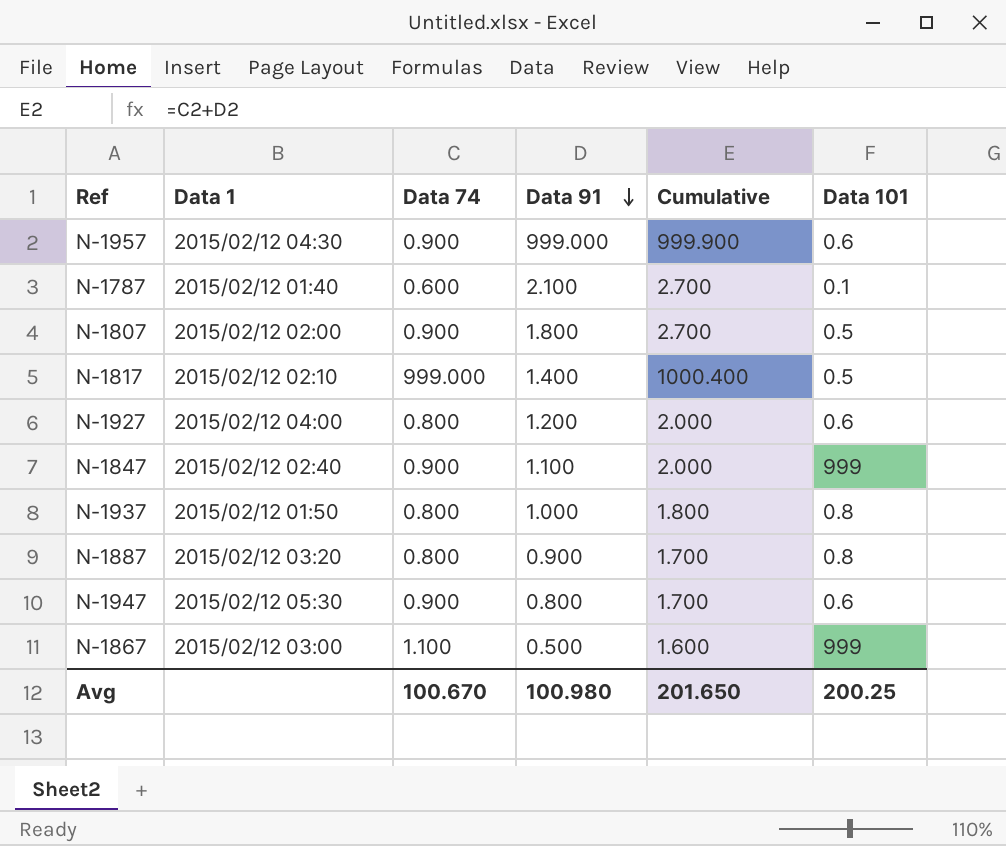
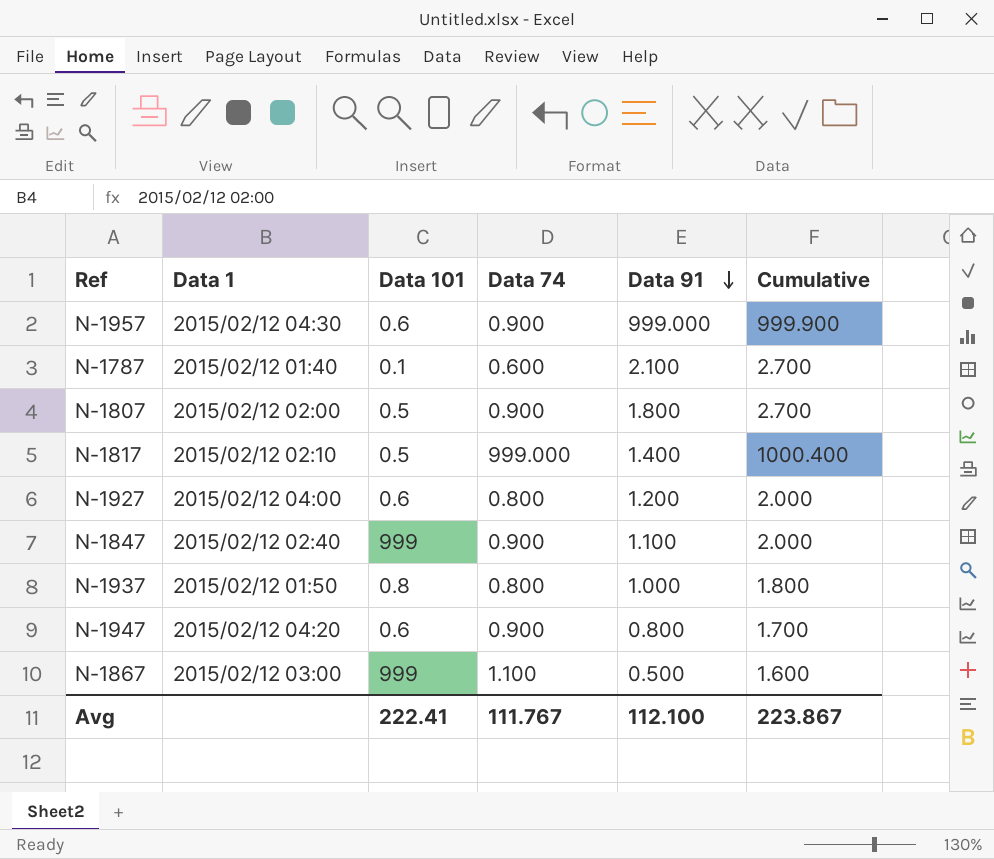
column Data 101 | position: 6 -> 3
row N-1887: 2015/02/12 03:20 | 0.800 | 0.900 | 1.700 | 0.8 -> none
N-1947 | Data 1: 2015/02/12 05:30 -> 2015/02/12 04:20
Avg | Data 101: 200.25 -> 222.41
Avg | Data 74: 100.670 -> 111.767
Avg | Data 91: 100.980 -> 112.100
Avg | Cumulative: 201.650 -> 223.867

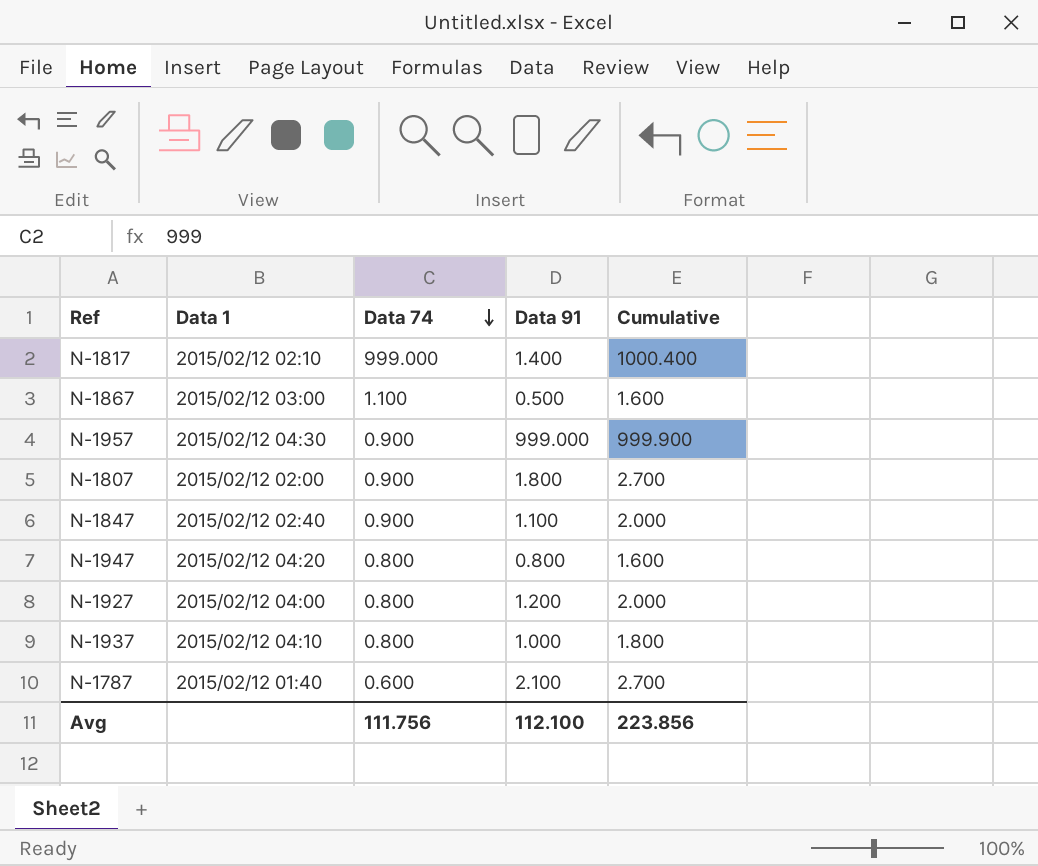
row order: Data 91 descending -> Data 74 descending
column Data 101 | position: 3 -> none
N-1947 | Data 74: 0.900 -> 0.800
N-1947 | Cumulative: 1.700 -> 1.600
N-1937 | Data 1: 2015/02/12 01:50 -> 2015/02/12 04:10
Avg | Data 74: 111.767 -> 111.756
Avg | Cumulative: 223.867 -> 223.856

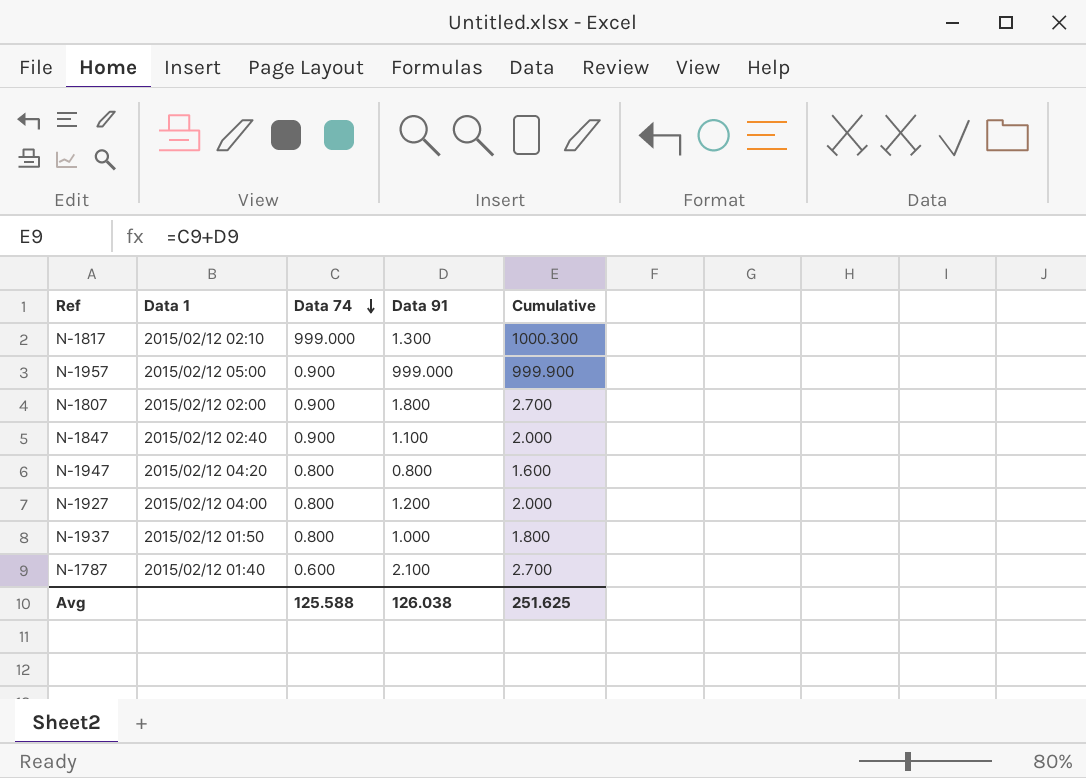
row N-1867: 2015/02/12 03:00 | 1.100 | 0.500 | 1.600 -> none
N-1817 | Data 91: 1.400 -> 1.300
N-1817 | Cumulative: 1000.400 -> 1000.300
N-1957 | Data 1: 2015/02/12 04:30 -> 2015/02/12 05:00
N-1937 | Data 1: 2015/02/12 04:10 -> 2015/02/12 01:50
Avg | Data 74: 111.756 -> 125.588
Avg | Data 91: 112.100 -> 126.038
Avg | Cumulative: 223.856 -> 251.625

